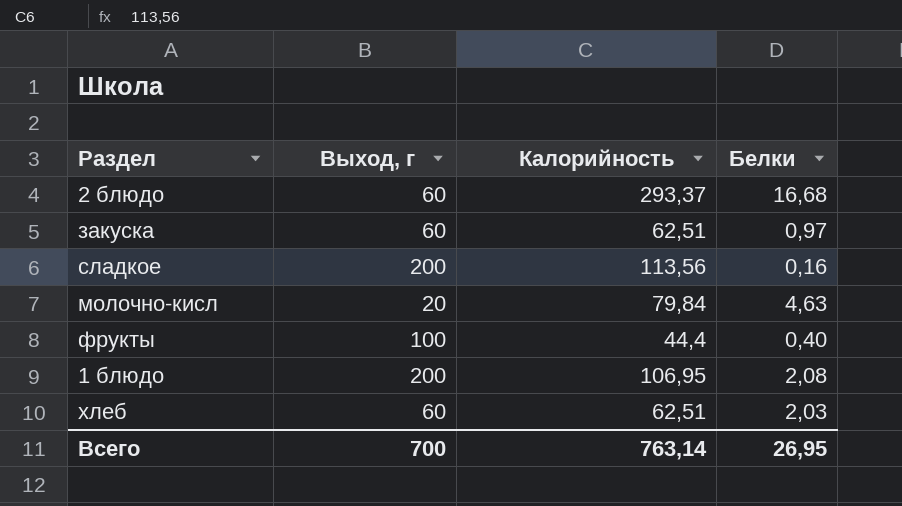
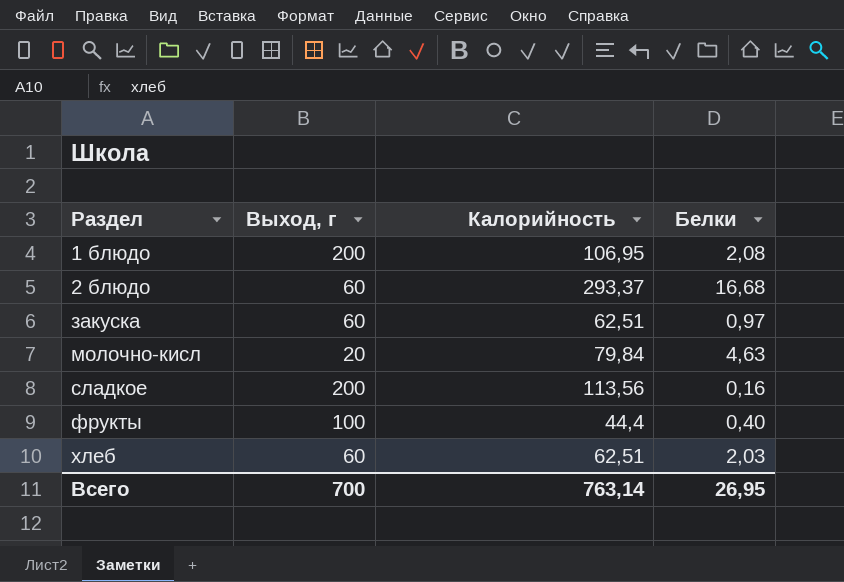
row order: none -> Раздел ascending

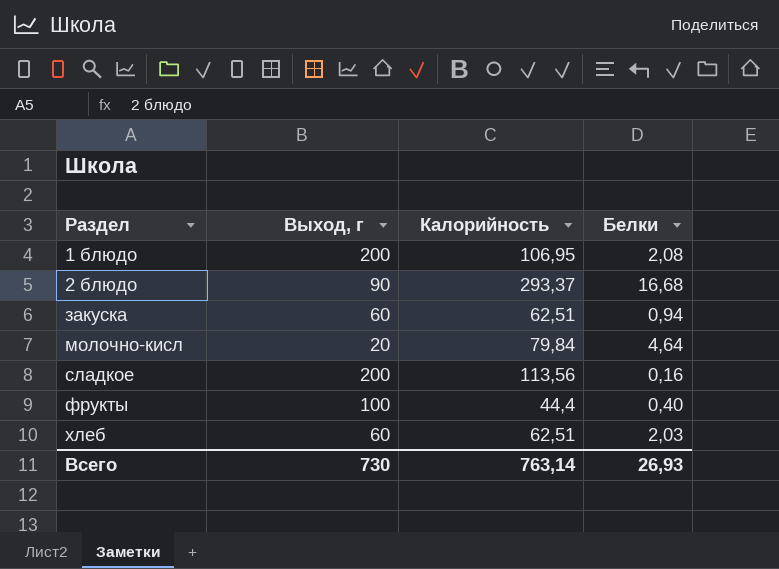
2 блюдо | Выход, г: 60 -> 90
закуска | Белки: 0,97 -> 0,94
молочно-кисл | Белки: 4,63 -> 4,64
Всего | Выход, г: 700 -> 730
Всего | Белки: 26,95 -> 26,93

